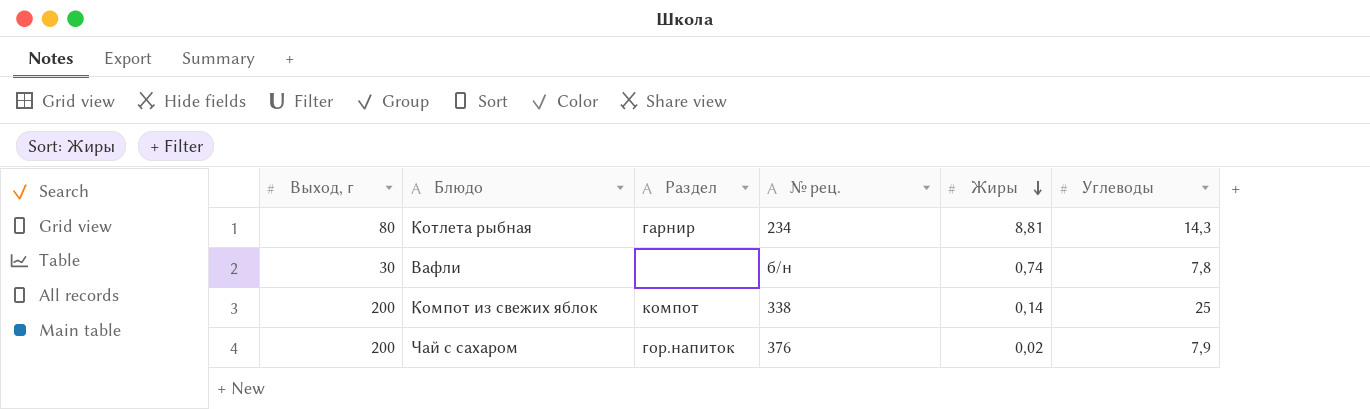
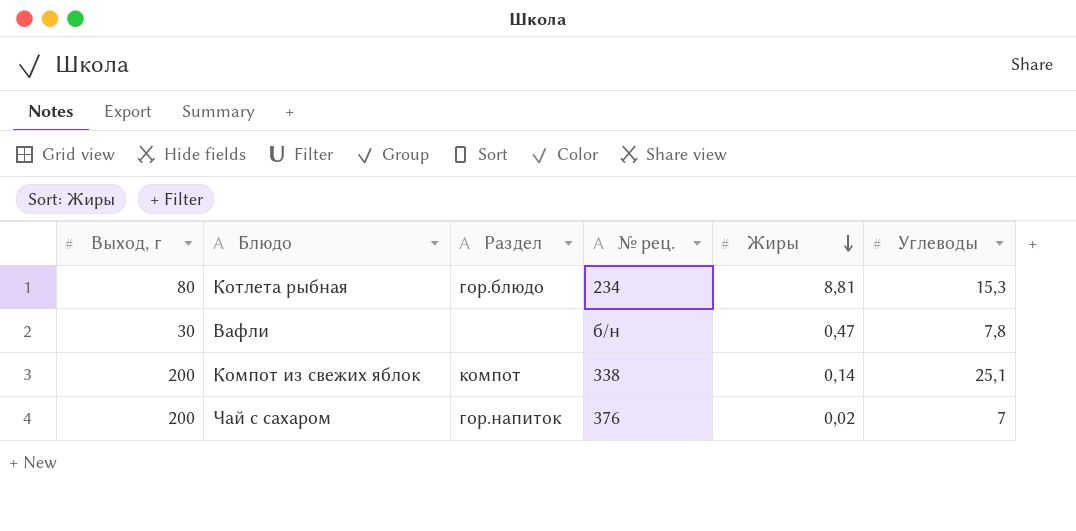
Котлета рыбная | Раздел: гарнир -> гор.блюдо
Котлета рыбная | Углеводы: 14,3 -> 15,3
Вафли | Жиры: 0,74 -> 0,47
Компот из свежих яблок | Углеводы: 25 -> 25,1
Чай с сахаром | Углеводы: 7,9 -> 7

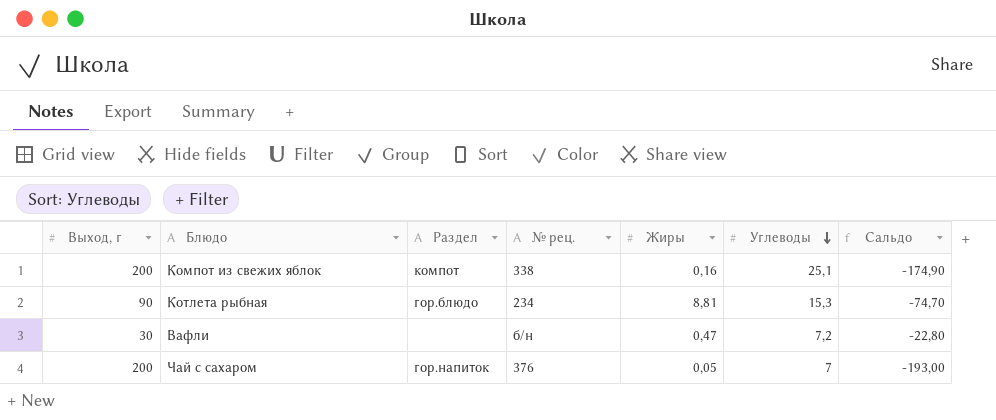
row order: Жиры descending -> Углеводы descending
column Сальдо | formula: none -> [Углеводы] - [Выход, г]
Компот из свежих яблок | Жиры: 0,14 -> 0,16
Котлета рыбная | Выход, г: 80 -> 90
Вафли | Углеводы: 7,8 -> 7,2
Чай с сахаром | Жиры: 0,02 -> 0,05

